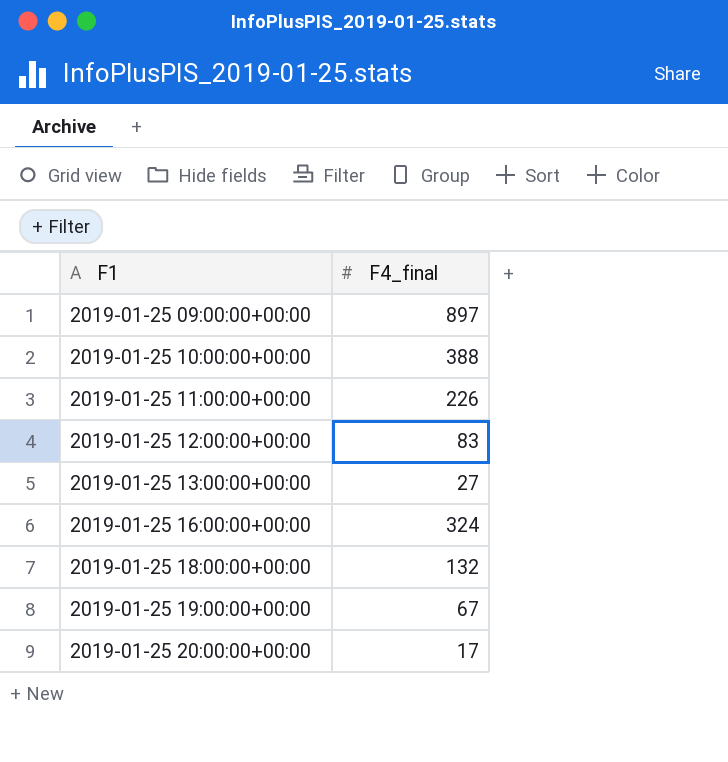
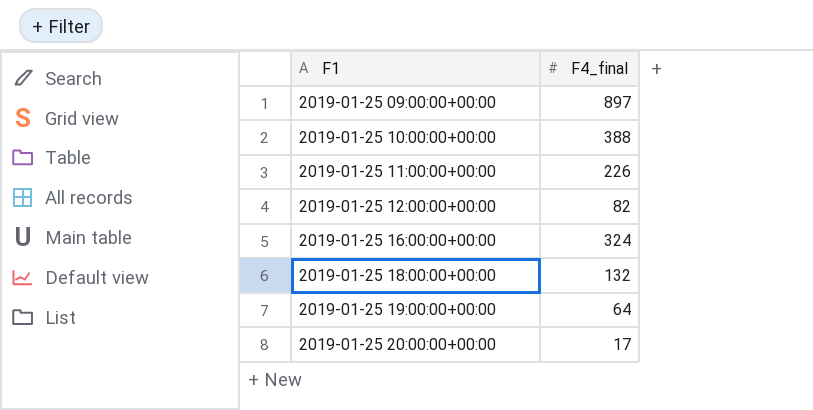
row 2019-01-25 13:00:00+00:00: 27 -> none
2019-01-25 12:00:00+00:00 | F4_final: 83 -> 82
2019-01-25 19:00:00+00:00 | F4_final: 67 -> 64

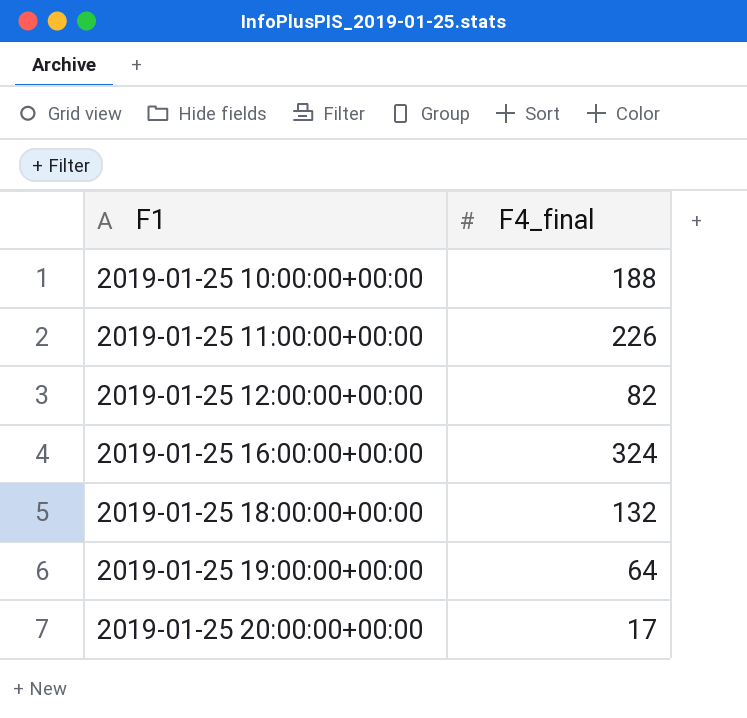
row 2019-01-25 09:00:00+00:00: 897 -> none
2019-01-25 10:00:00+00:00 | F4_final: 388 -> 188

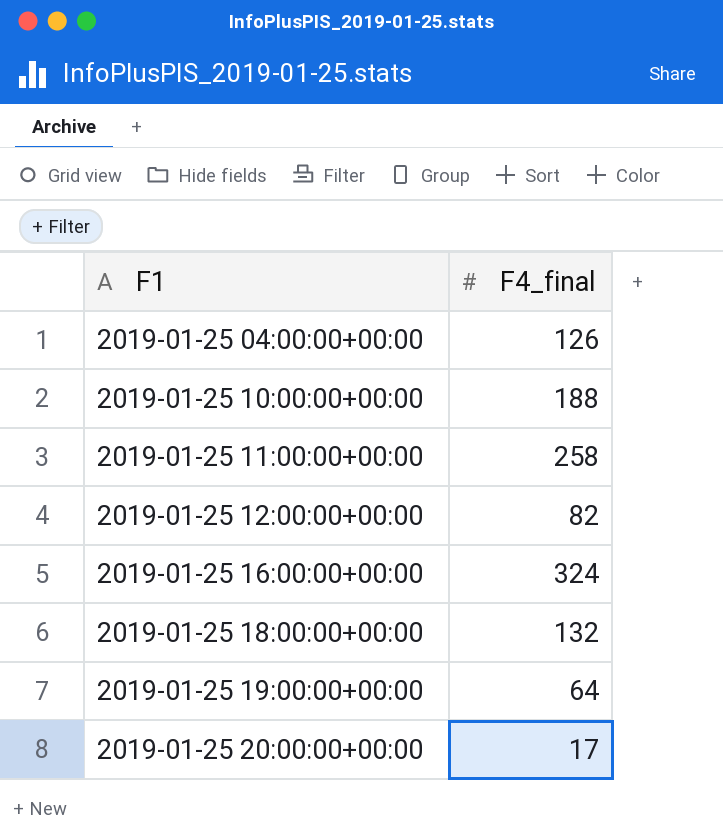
row 2019-01-25 04:00:00+00:00: none -> 126
2019-01-25 11:00:00+00:00 | F4_final: 226 -> 258

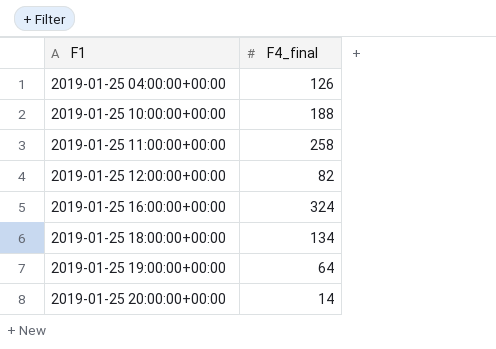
2019-01-25 18:00:00+00:00 | F4_final: 132 -> 134
2019-01-25 20:00:00+00:00 | F4_final: 17 -> 14

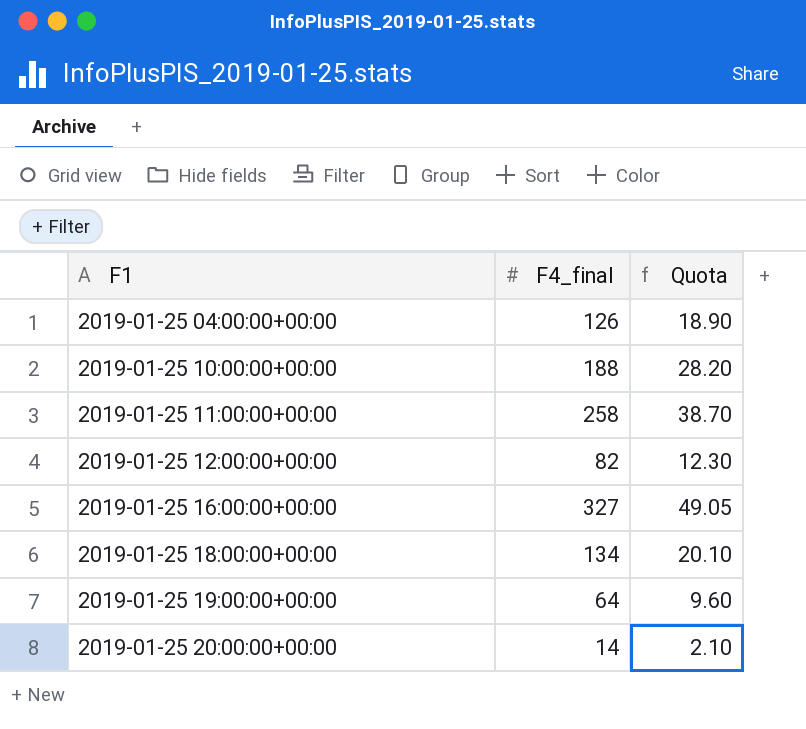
column Quota | formula: none -> [F4_final] * 0.15
2019-01-25 16:00:00+00:00 | F4_final: 324 -> 327

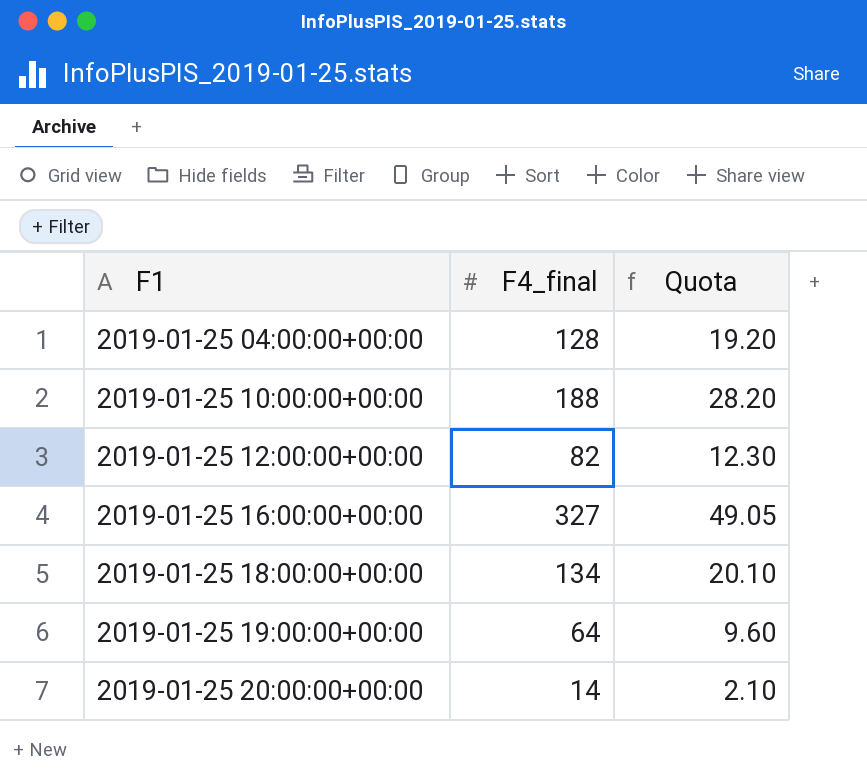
row 2019-01-25 11:00:00+00:00: 258 | 38.70 -> none
2019-01-25 04:00:00+00:00 | F4_final: 126 -> 128
2019-01-25 04:00:00+00:00 | Quota: 18.90 -> 19.20

